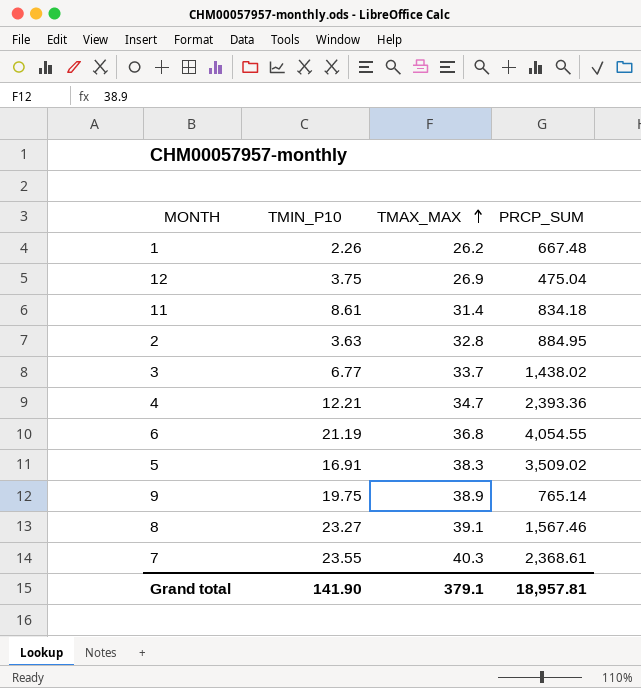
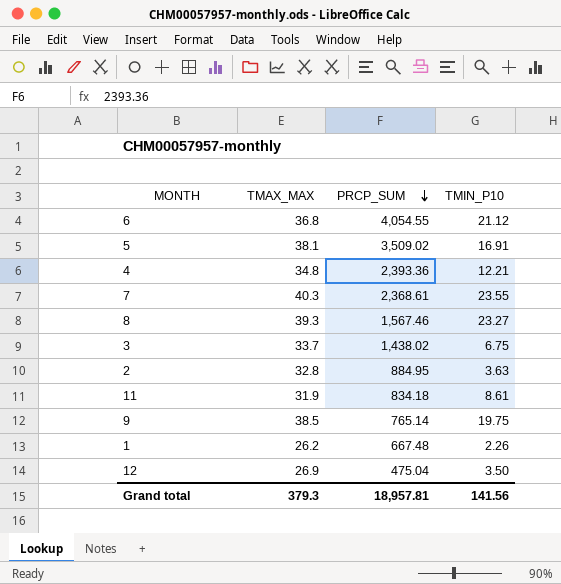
row order: TMAX_MAX ascending -> PRCP_SUM descending
column TMIN_P10 | position: 2 -> 4
6 | TMIN_P10: 21.19 -> 21.12
5 | TMAX_MAX: 38.3 -> 38.1
4 | TMAX_MAX: 34.7 -> 34.8
8 | TMAX_MAX: 39.1 -> 39.3
3 | TMIN_P10: 6.77 -> 6.75
11 | TMAX_MAX: 31.4 -> 31.9
9 | TMAX_MAX: 38.9 -> 38.5
12 | TMIN_P10: 3.75 -> 3.50
Grand total | TMAX_MAX: 379.1 -> 379.3
Grand total | TMIN_P10: 141.90 -> 141.56

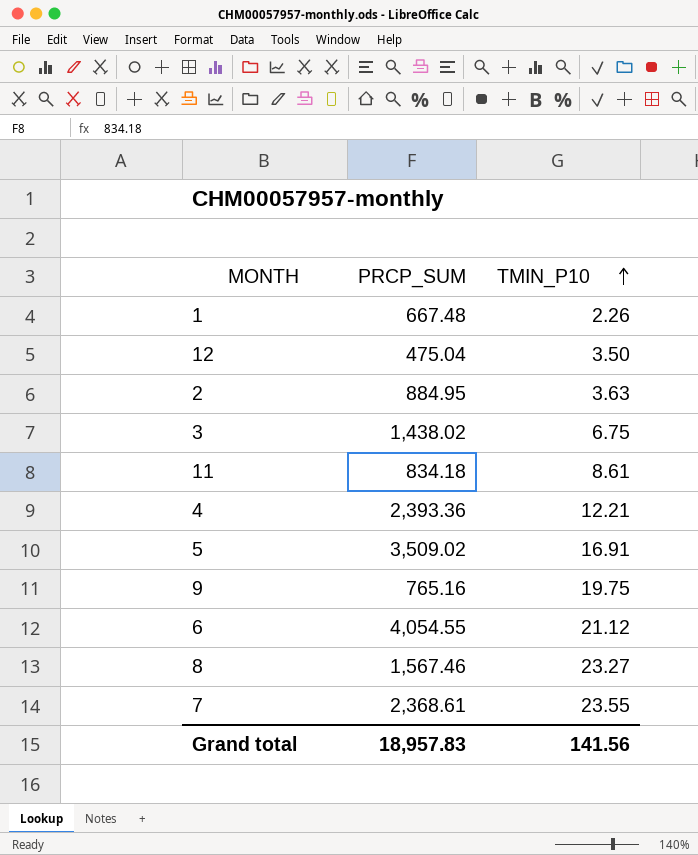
row order: PRCP_SUM descending -> TMIN_P10 ascending
column TMAX_MAX | position: 2 -> none
9 | PRCP_SUM: 765.14 -> 765.16
Grand total | PRCP_SUM: 18,957.81 -> 18,957.83

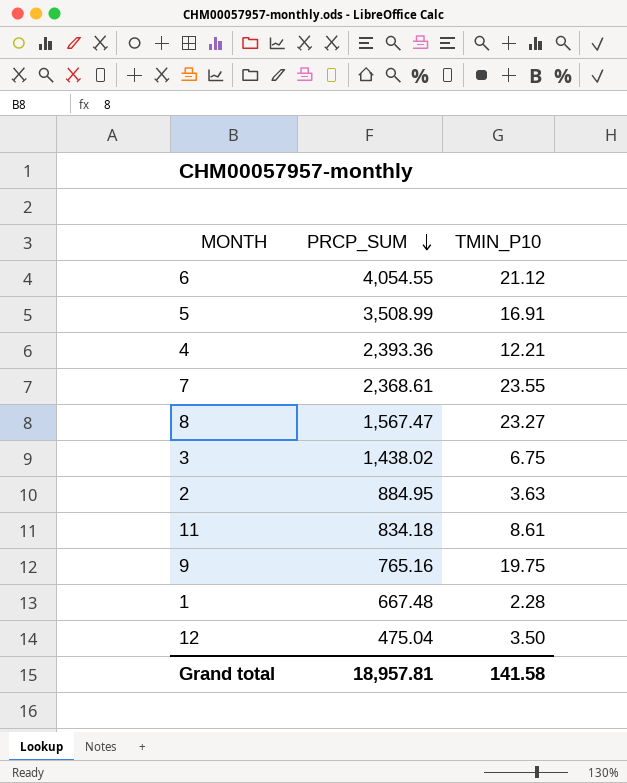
row order: TMIN_P10 ascending -> PRCP_SUM descending
5 | PRCP_SUM: 3,509.02 -> 3,508.99
8 | PRCP_SUM: 1,567.46 -> 1,567.47
1 | TMIN_P10: 2.26 -> 2.28
Grand total | PRCP_SUM: 18,957.83 -> 18,957.81
Grand total | TMIN_P10: 141.56 -> 141.58

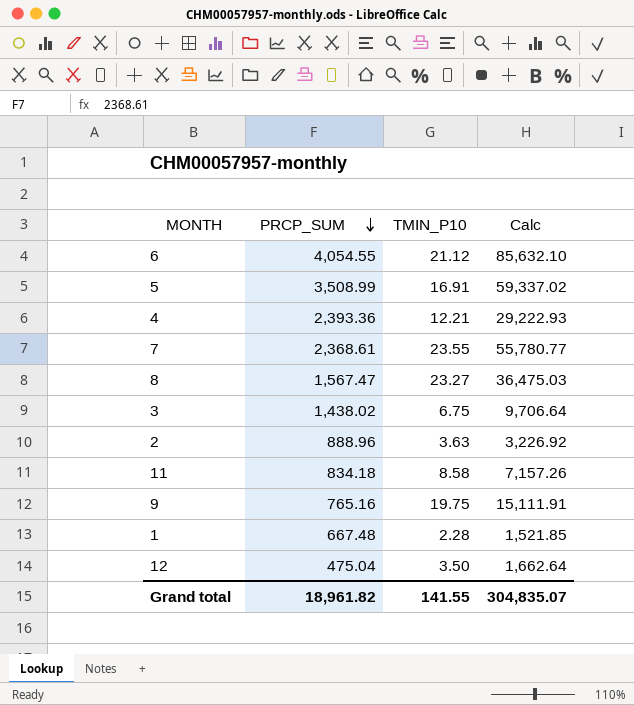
column Calc | formula: none -> [PRCP_SUM] * [TMIN_P10]
2 | PRCP_SUM: 884.95 -> 888.96
11 | TMIN_P10: 8.61 -> 8.58
Grand total | PRCP_SUM: 18,957.81 -> 18,961.82
Grand total | TMIN_P10: 141.58 -> 141.55

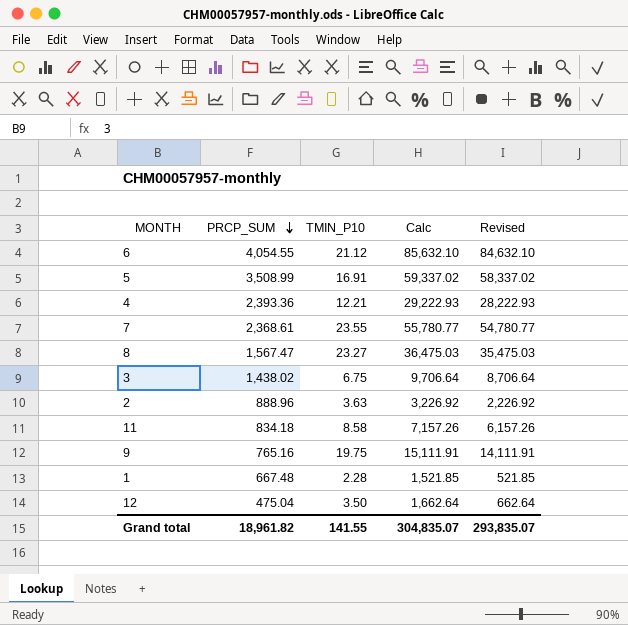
column Revised | formula: none -> [Calc] - 1000

